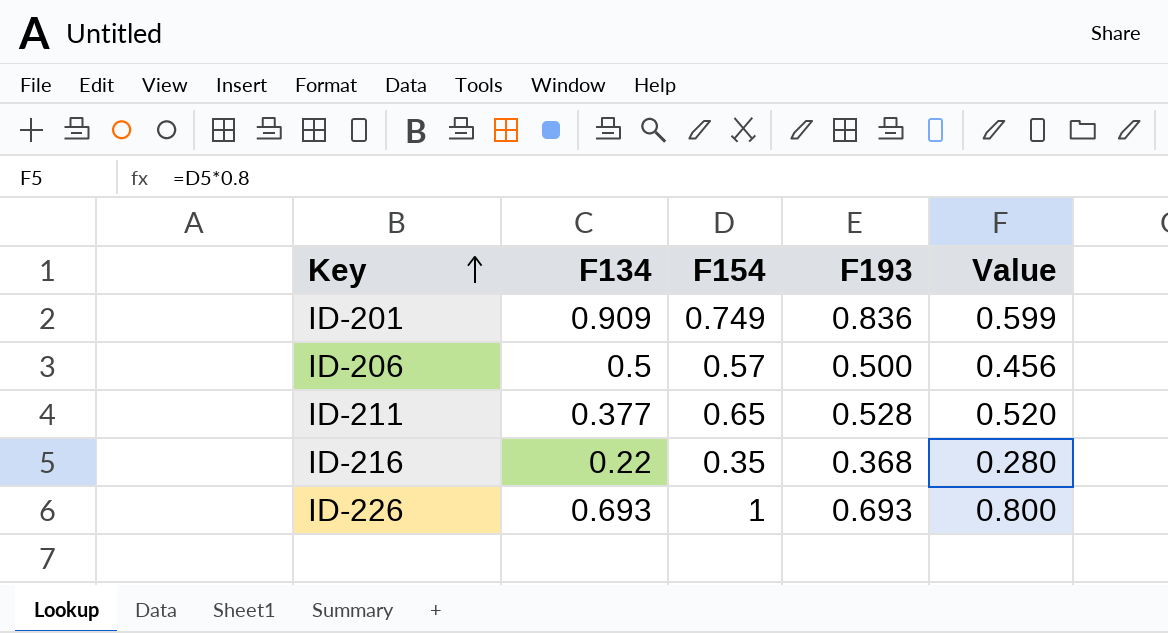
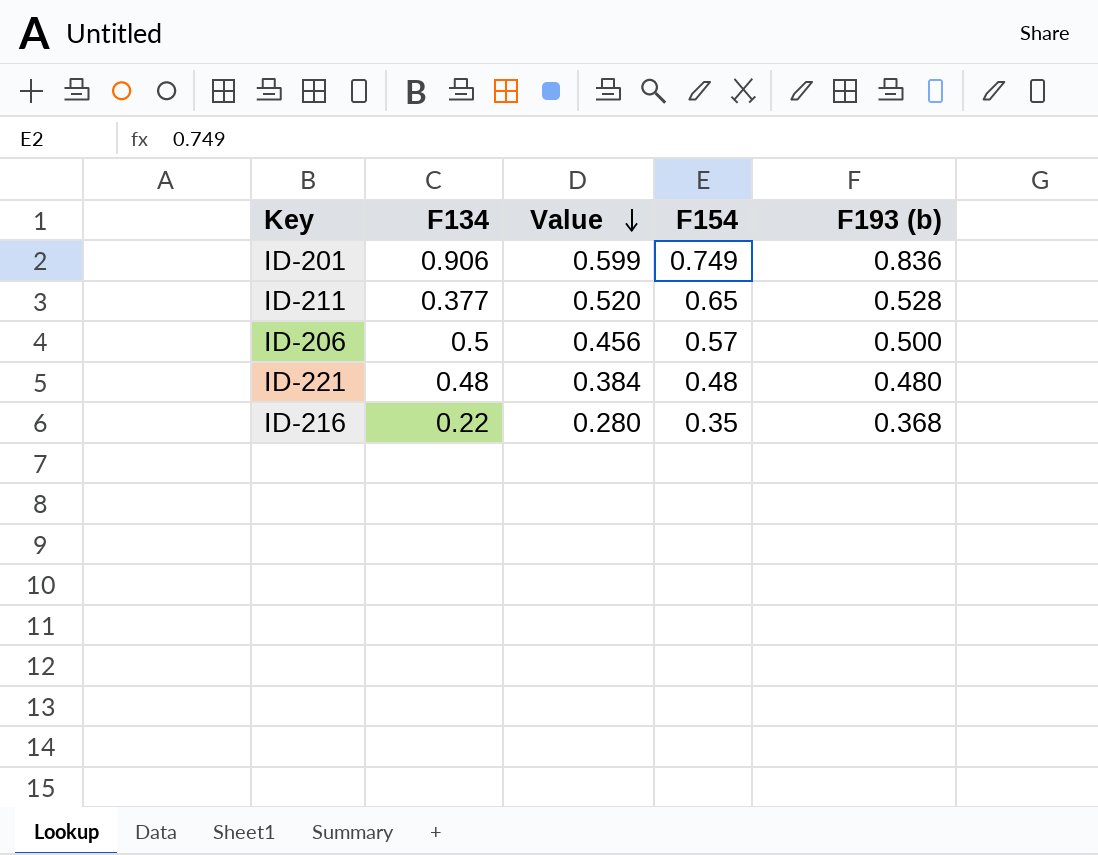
row order: Key ascending -> Value descending
column Value | position: 5 -> 3
column name: F193 -> F193 (b)
row ID-226: 0.693 | 1 | 0.693 | 0.800 -> none
ID-201 | F134: 0.909 -> 0.906
row ID-221: none -> 0.48 | 0.384 | 0.48 | 0.480

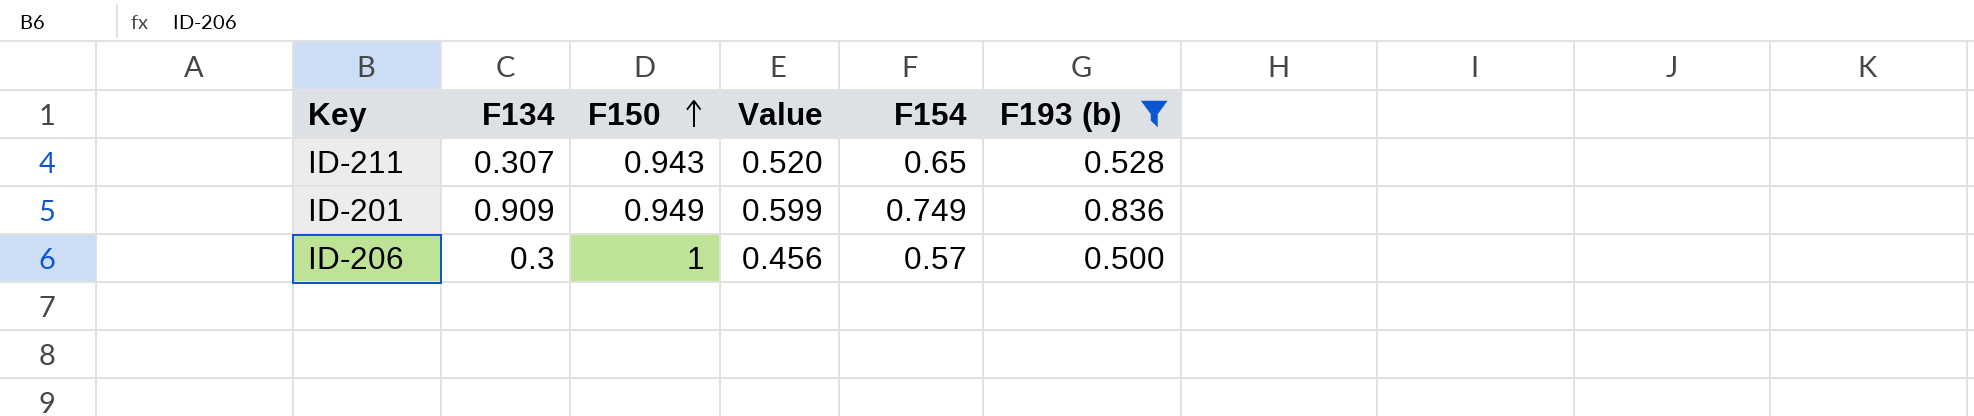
filter: none -> F193 (b) >= 0.500
row order: Value descending -> F150 ascending
column F150 | position: none -> 3
ID-211 | F134: 0.377 -> 0.307
ID-201 | F134: 0.906 -> 0.909
ID-206 | F134: 0.5 -> 0.3

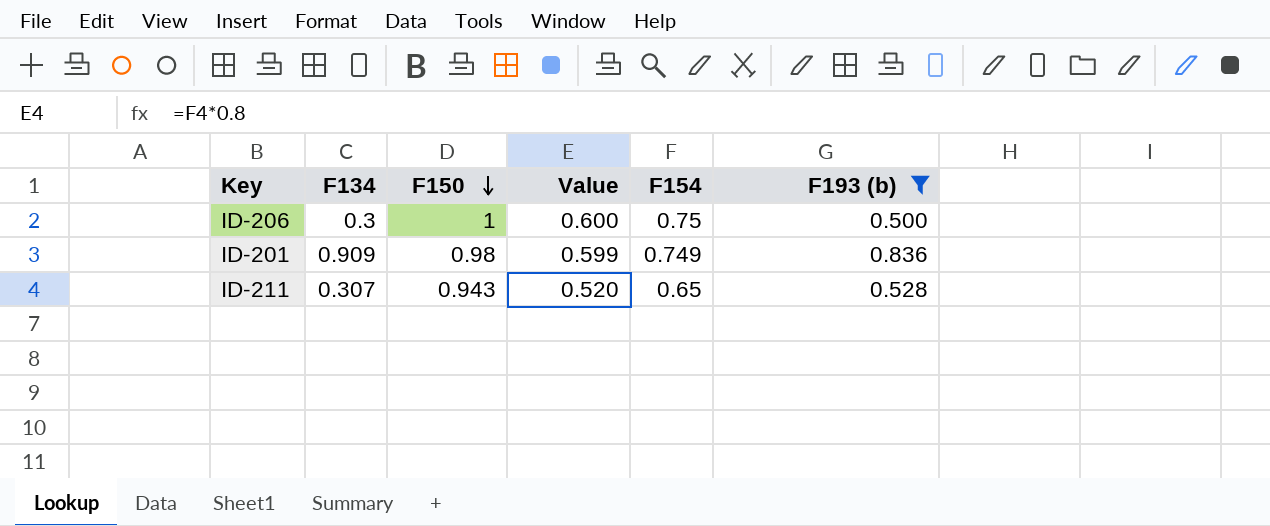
row order: F150 ascending -> F150 descending
ID-206 | Value: 0.456 -> 0.600
ID-206 | F154: 0.57 -> 0.75
ID-201 | F150: 0.949 -> 0.98

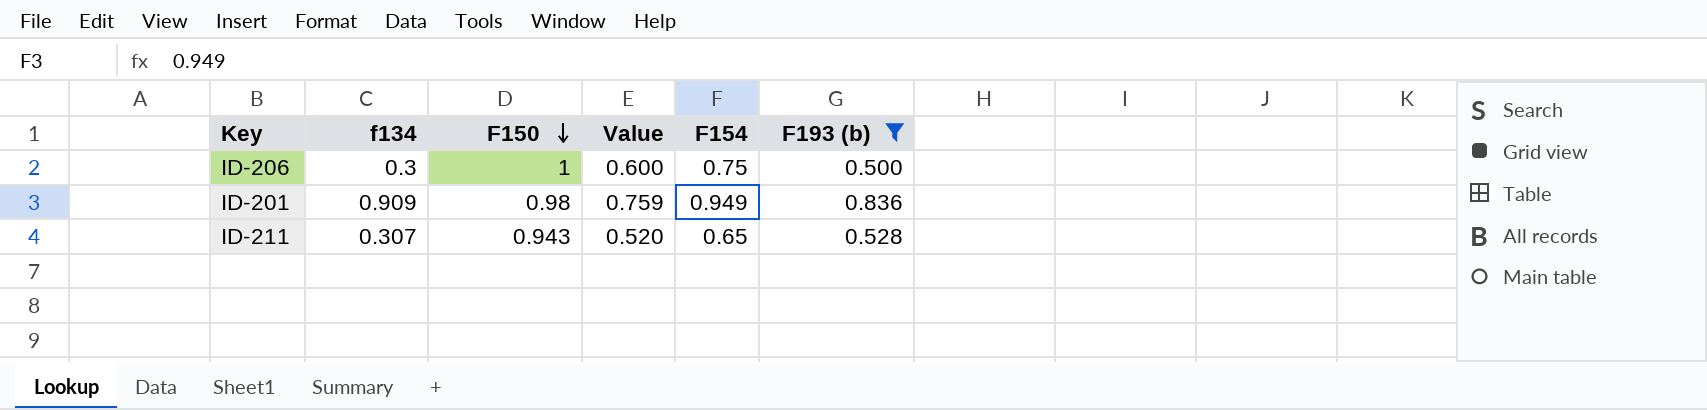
column name: F134 -> f134
ID-201 | Value: 0.599 -> 0.759
ID-201 | F154: 0.749 -> 0.949

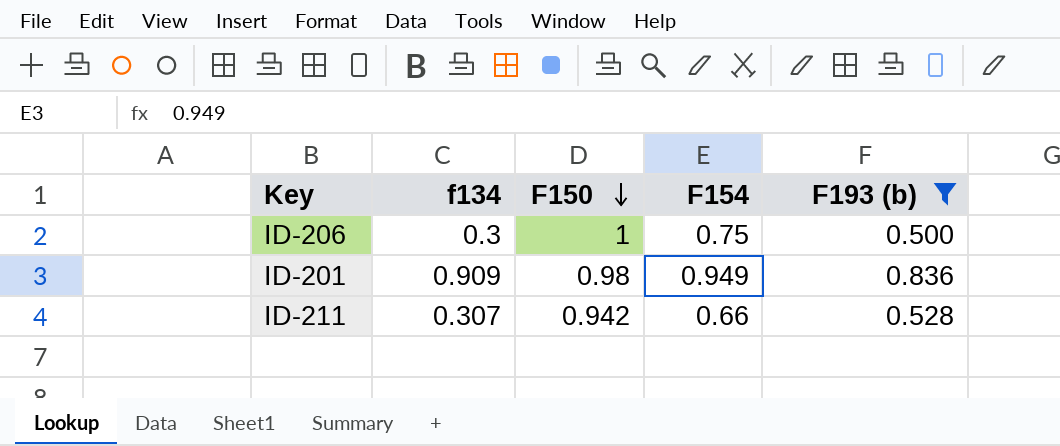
column Value | formula: [F154] * 0.8 -> none
ID-211 | F150: 0.943 -> 0.942
ID-211 | F154: 0.65 -> 0.66

